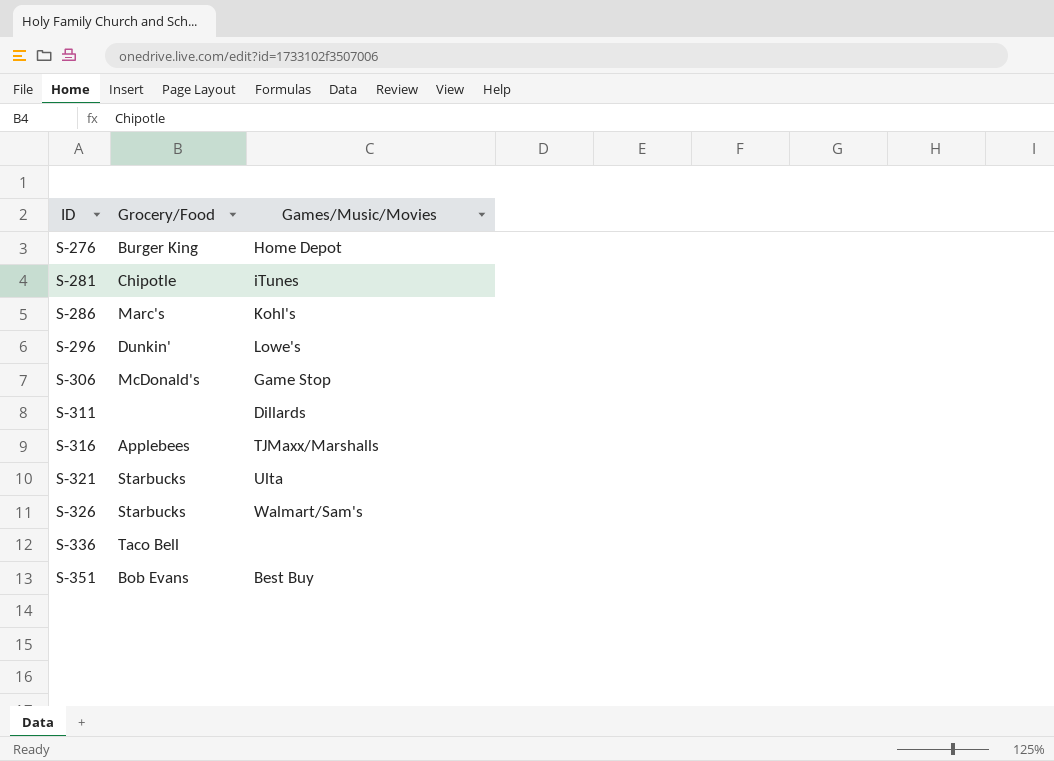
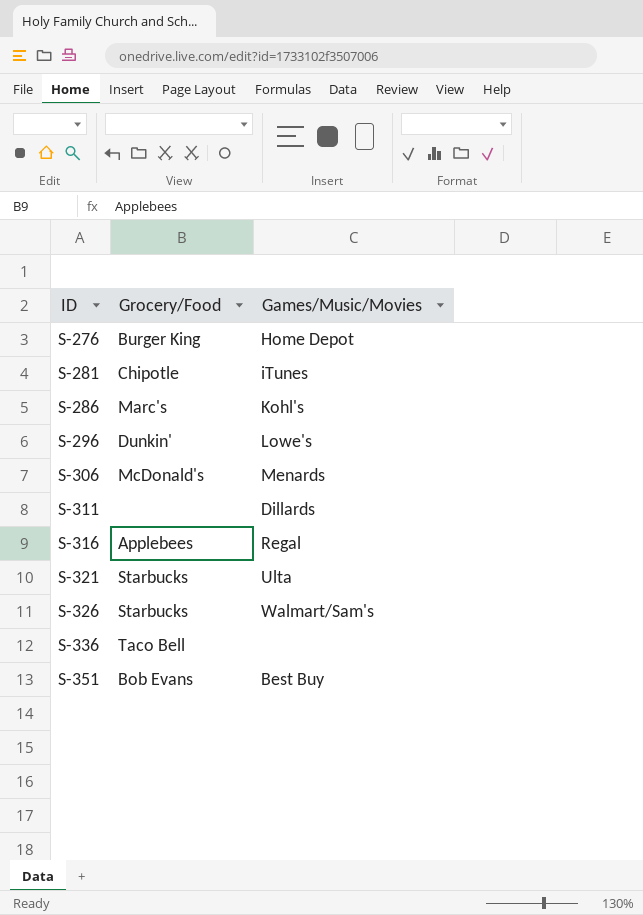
S-306 | Games/Music/Movies: Game Stop -> Menards
S-316 | Games/Music/Movies: TJMaxx/Marshalls -> Regal

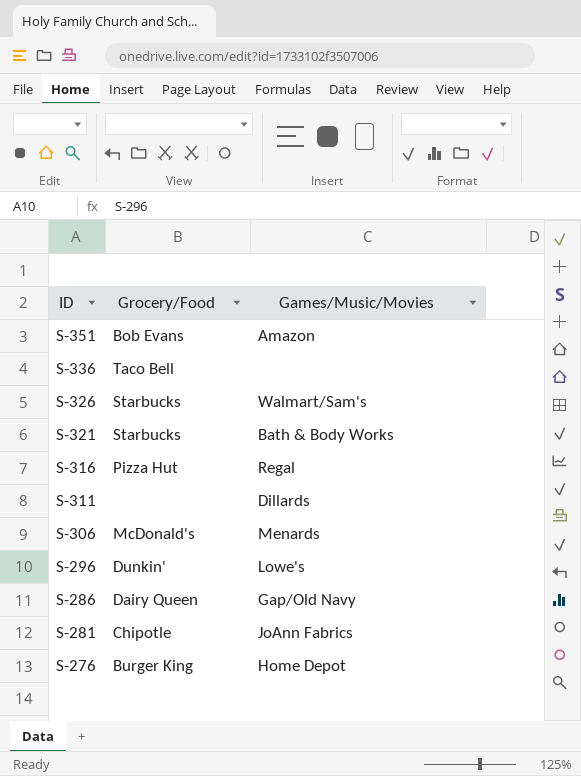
row order: ID ascending -> ID descending
S-351 | Games/Music/Movies: Best Buy -> Amazon
S-321 | Games/Music/Movies: Ulta -> Bath & Body Works
S-316 | Grocery/Food: Applebees -> Pizza Hut
S-286 | Grocery/Food: Marc's -> Dairy Queen
S-286 | Games/Music/Movies: Kohl's -> Gap/Old Navy
S-281 | Games/Music/Movies: iTunes -> JoAnn Fabrics

